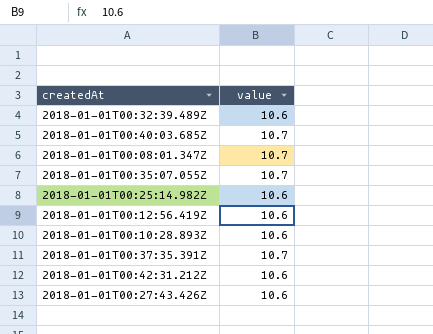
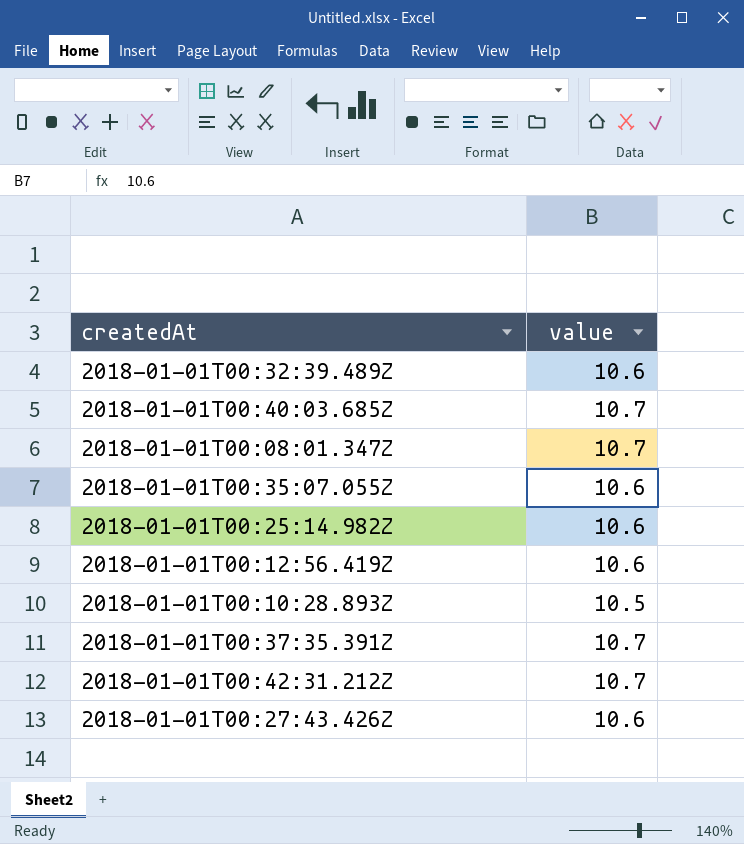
2018-01-01T00:35:07.055Z | value: 10.7 -> 10.6
2018-01-01T00:10:28.893Z | value: 10.6 -> 10.5
2018-01-01T00:42:31.212Z | value: 10.6 -> 10.7

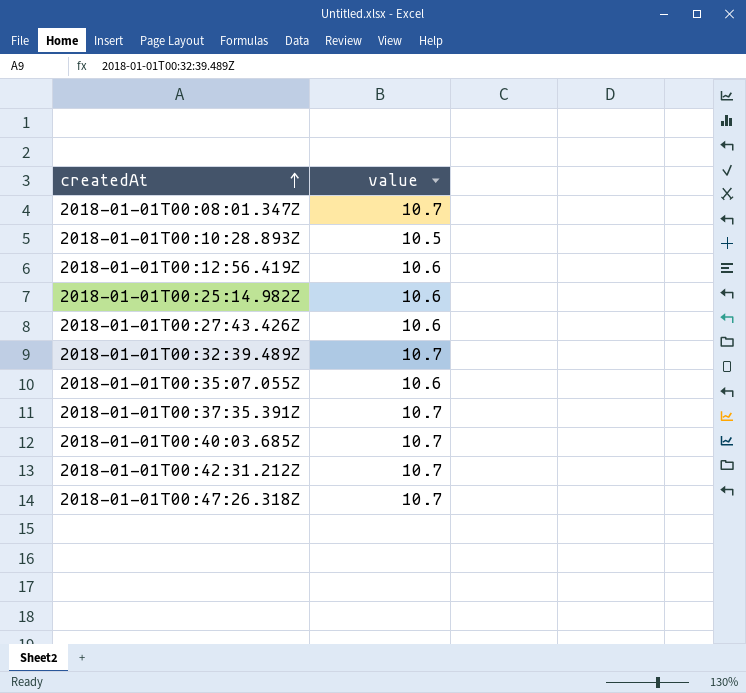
row order: none -> createdAt ascending
2018-01-01T00:32:39.489Z | value: 10.6 -> 10.7
row 2018-01-01T00:47:26.318Z: none -> 10.7

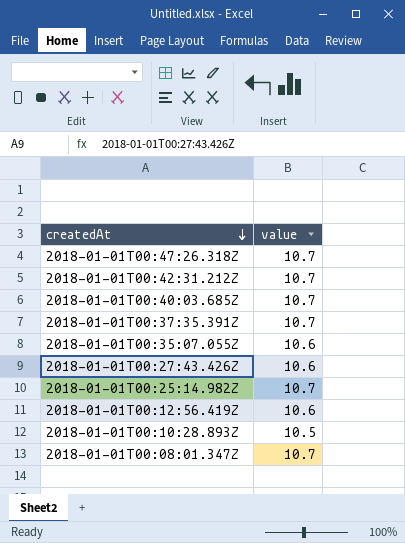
row order: createdAt ascending -> createdAt descending
row 2018-01-01T00:32:39.489Z: 10.7 -> none
2018-01-01T00:25:14.982Z | value: 10.6 -> 10.7

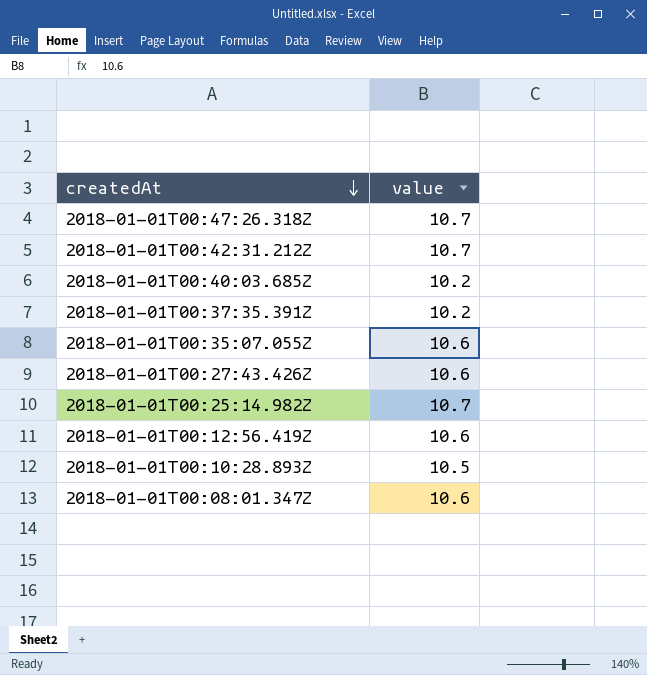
2018-01-01T00:40:03.685Z | value: 10.7 -> 10.2
2018-01-01T00:37:35.391Z | value: 10.7 -> 10.2
2018-01-01T00:08:01.347Z | value: 10.7 -> 10.6

